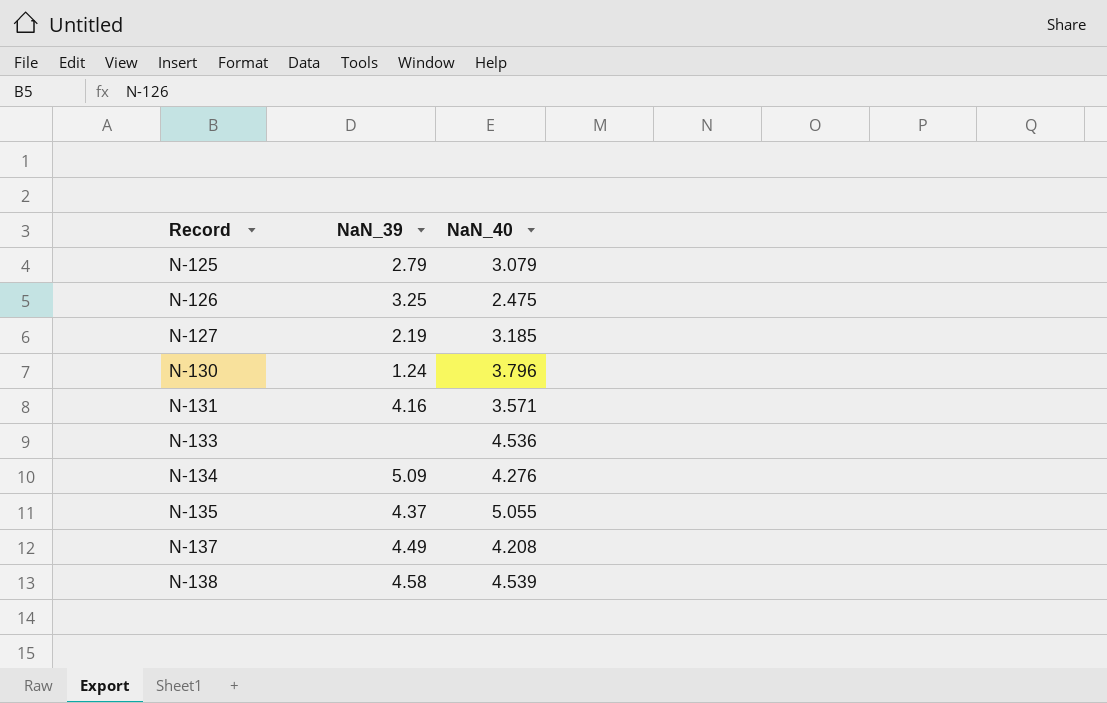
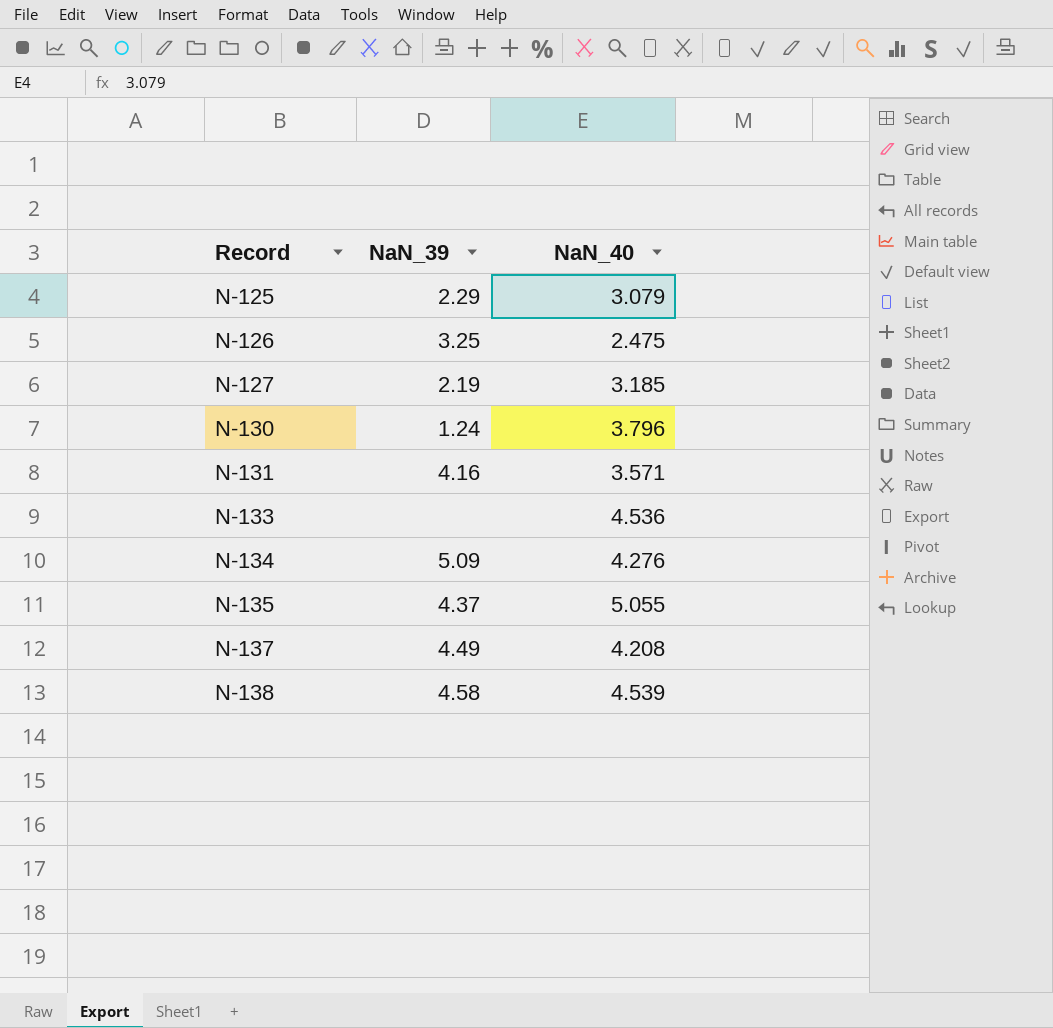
N-125 | NaN_39: 2.79 -> 2.29

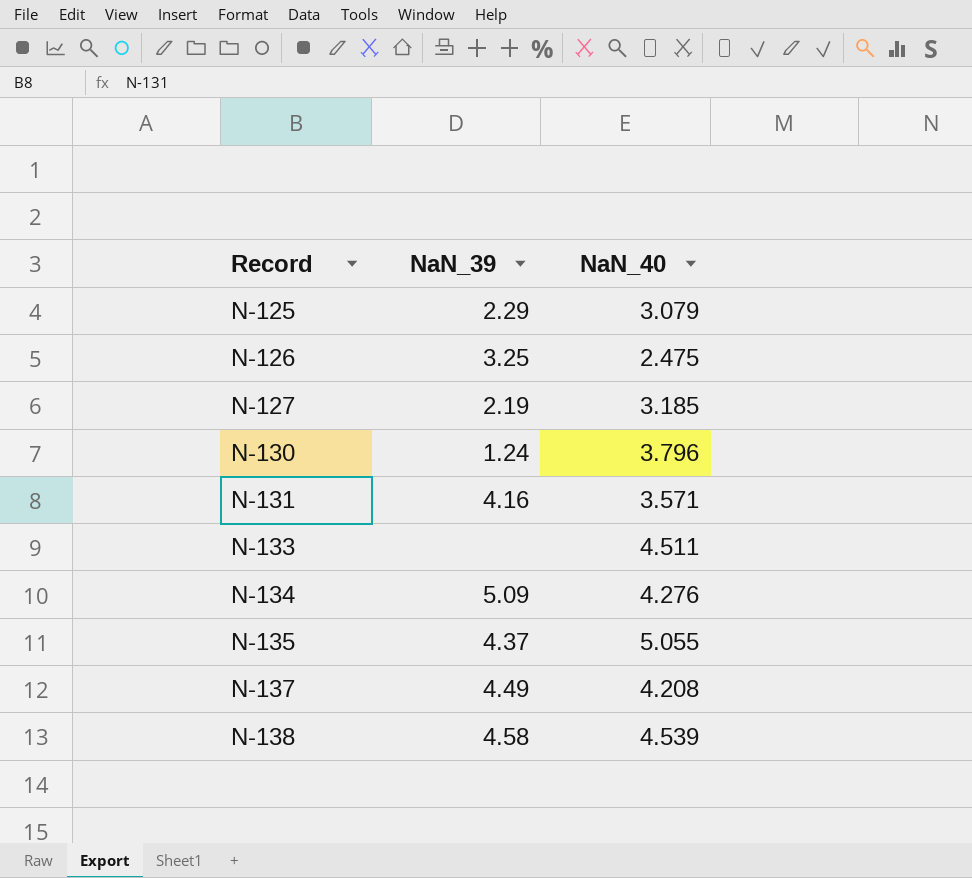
N-133 | NaN_40: 4.536 -> 4.511

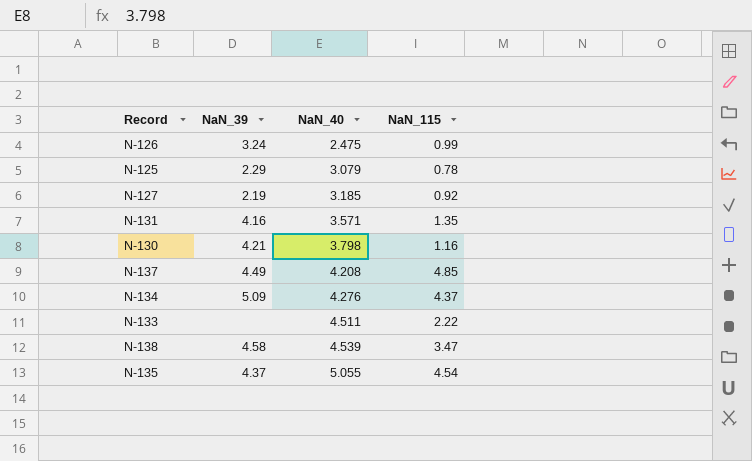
row order: Record ascending -> NaN_40 ascending
column NaN_115 | position: none -> 4
N-126 | NaN_39: 3.25 -> 3.24
N-130 | NaN_39: 1.24 -> 4.21
N-130 | NaN_40: 3.796 -> 3.798

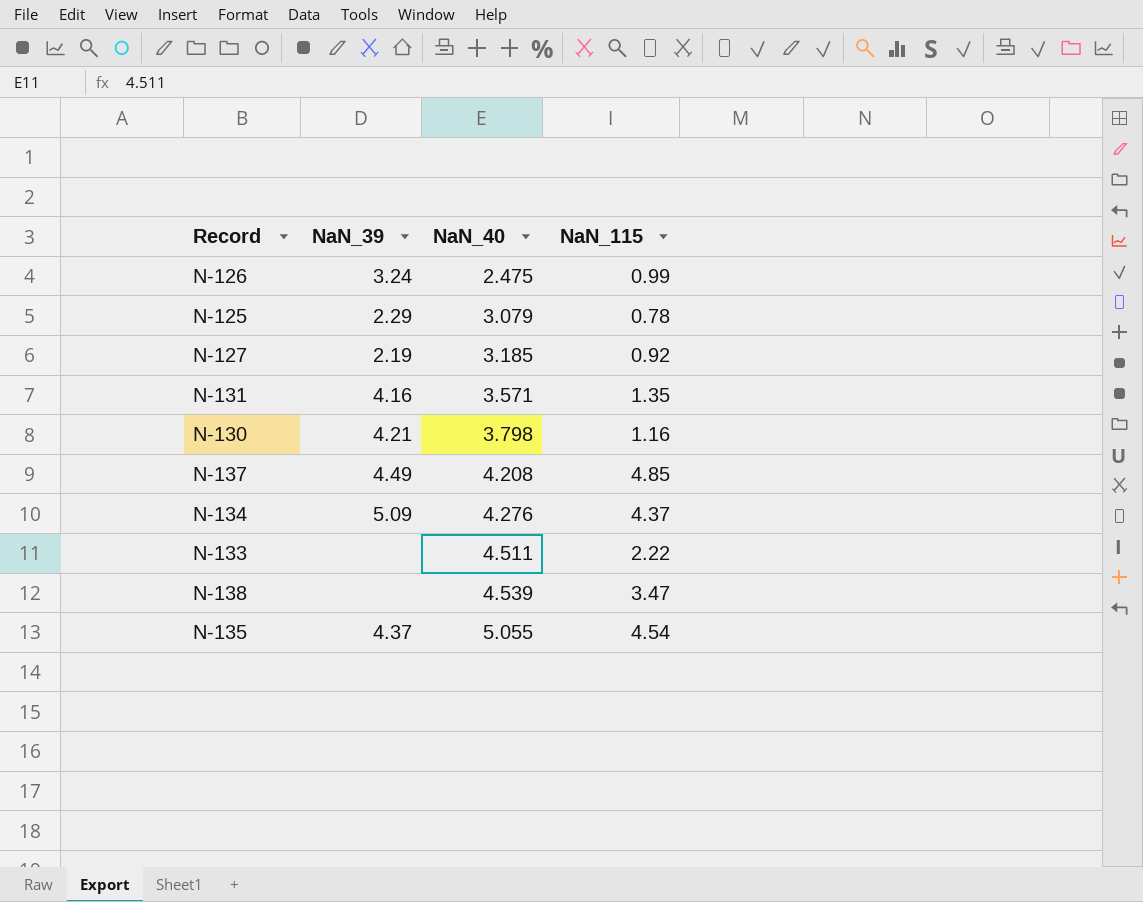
N-138 | NaN_39: 4.58 -> none

